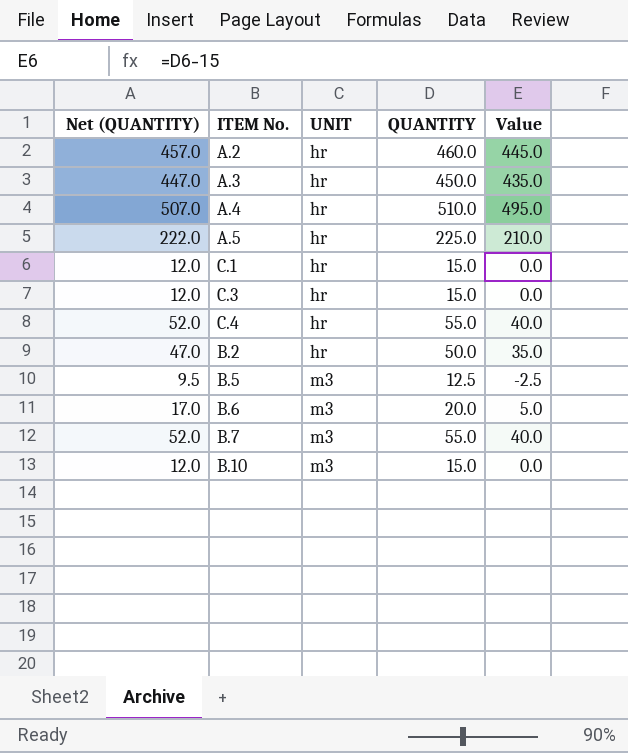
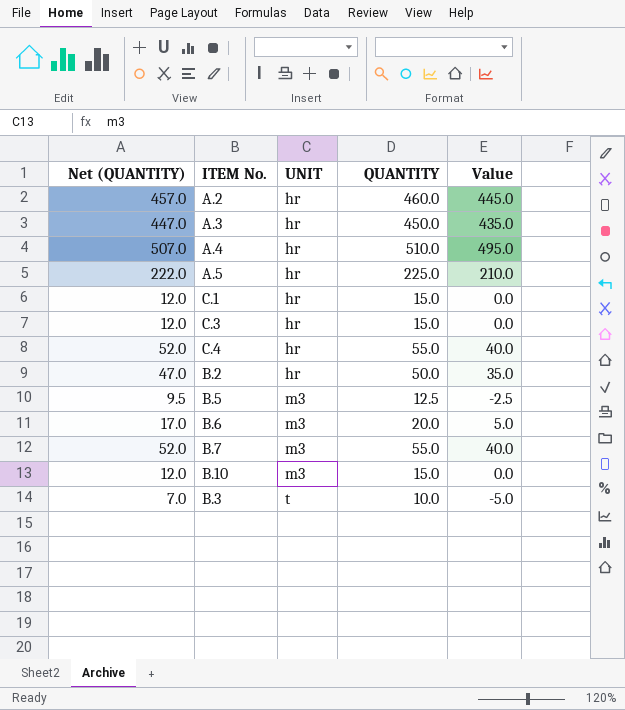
row B.3: none -> 7.0 | t | 10.0 | -5.0

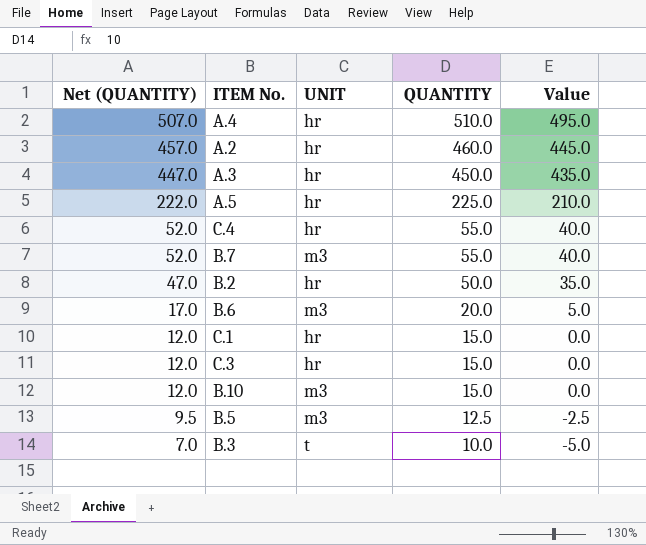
row order: UNIT ascending -> Net (QUANTITY) descending

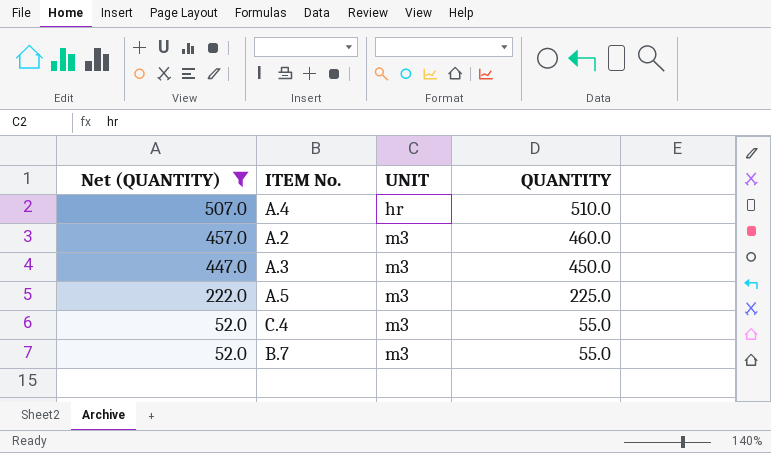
filter: none -> Net (QUANTITY) >= 52.0
column Value | formula: [QUANTITY] - 15 -> none
A.2 | UNIT: hr -> m3
A.3 | UNIT: hr -> m3
A.5 | UNIT: hr -> m3
C.4 | UNIT: hr -> m3

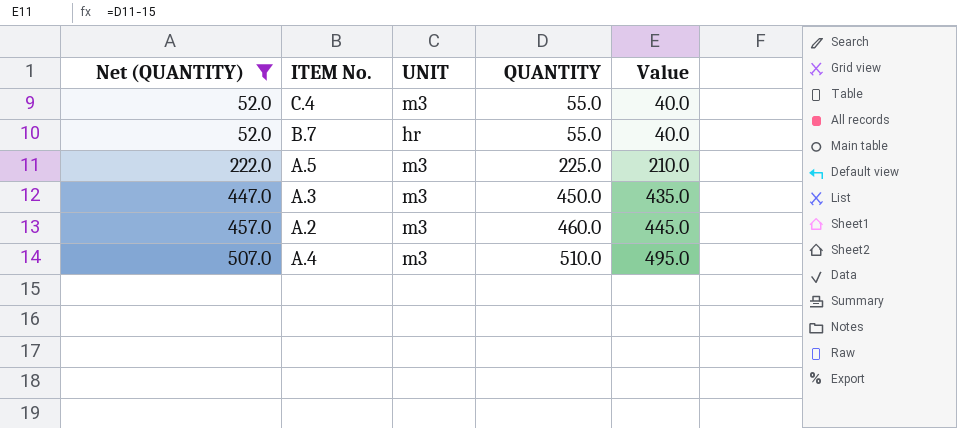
row order: Net (QUANTITY) descending -> Net (QUANTITY) ascending
column Value | formula: none -> [QUANTITY] - 15
B.7 | UNIT: m3 -> hr
A.4 | UNIT: hr -> m3

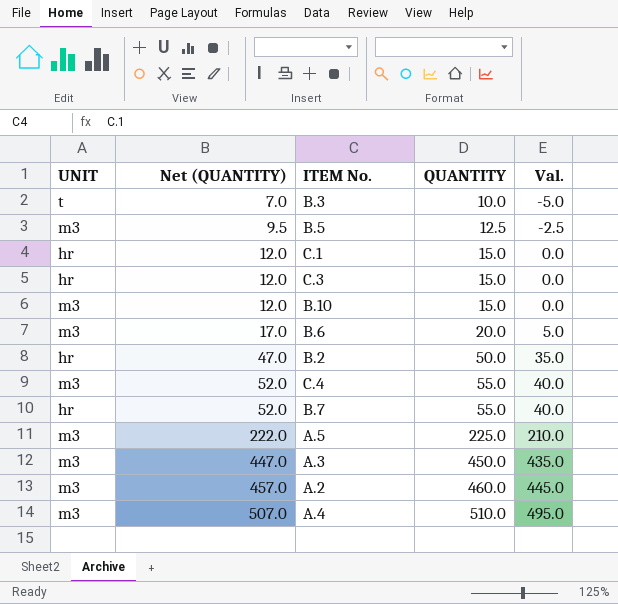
filter: Net (QUANTITY) >= 52.0 -> none
column UNIT | position: 3 -> 1
column name: Value -> Val.

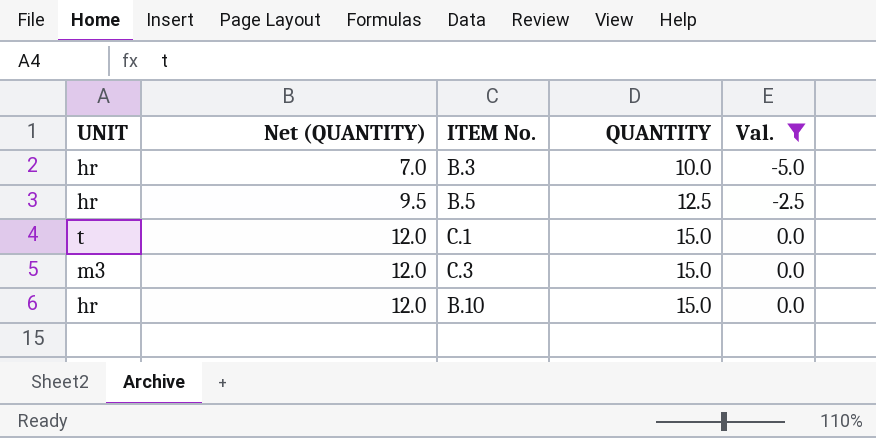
filter: none -> Val. <= 0.0
B.3 | UNIT: t -> hr
B.5 | UNIT: m3 -> hr
C.1 | UNIT: hr -> t
C.3 | UNIT: hr -> m3
B.10 | UNIT: m3 -> hr

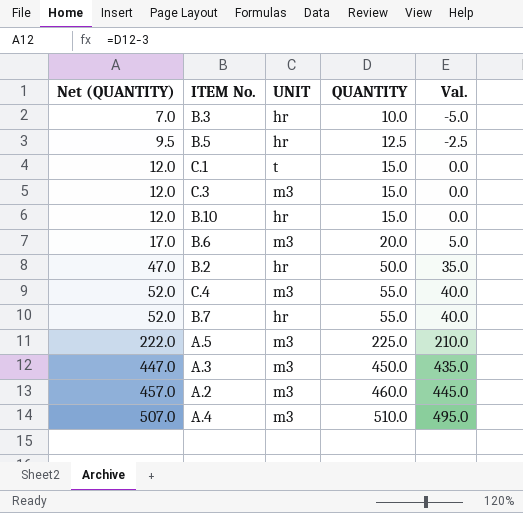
filter: Val. <= 0.0 -> none
column UNIT | position: 1 -> 3

